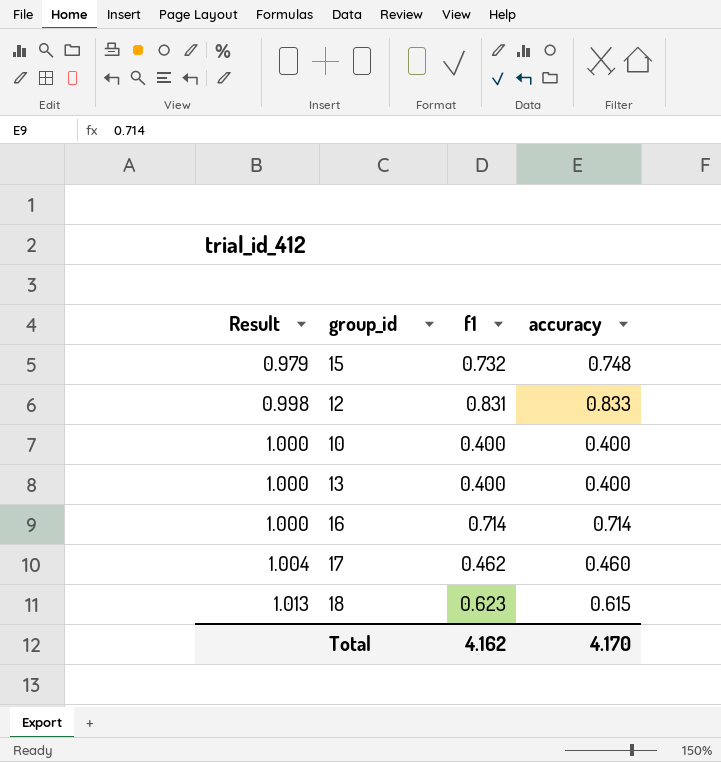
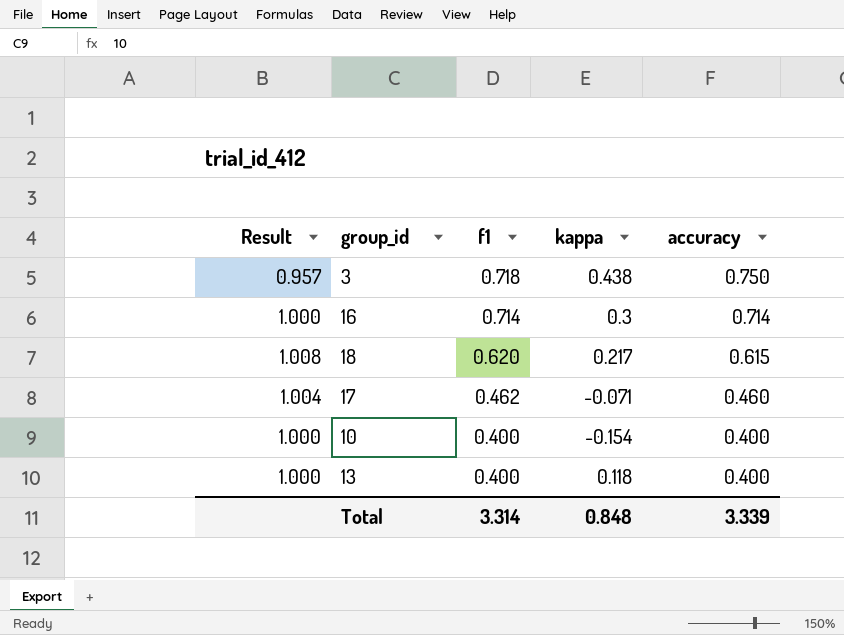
row order: Result ascending -> f1 descending
column kappa | position: none -> 4
row 15: 0.979 | 0.732 | 0.748 -> none
row 12: 0.998 | 0.831 | 0.833 -> none
row 3: none -> 0.957 | 0.718 | 0.438 | 0.750
18 | Result: 1.013 -> 1.008
18 | f1: 0.623 -> 0.620
Total | f1: 4.162 -> 3.314
Total | accuracy: 4.170 -> 3.339

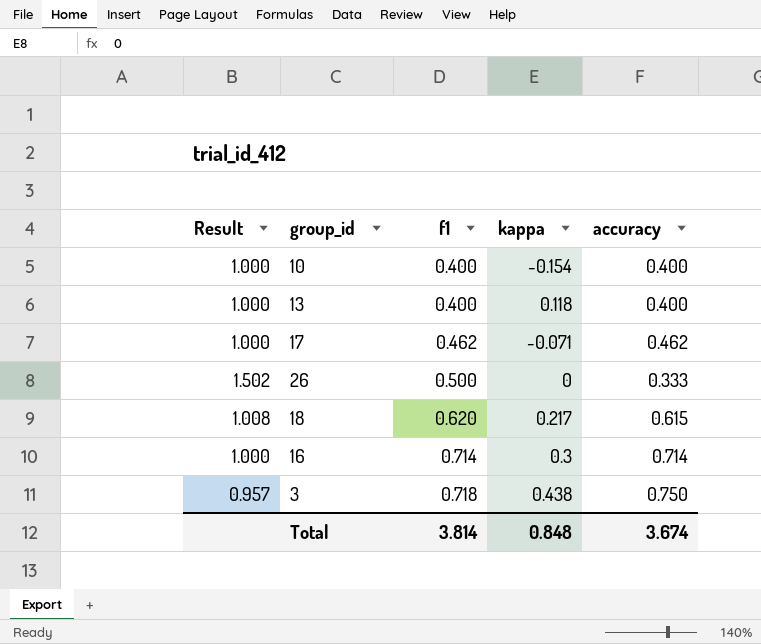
row order: f1 descending -> f1 ascending
17 | Result: 1.004 -> 1.000
17 | accuracy: 0.460 -> 0.462
row 26: none -> 1.502 | 0.500 | 0 | 0.333
Total | f1: 3.314 -> 3.814
Total | accuracy: 3.339 -> 3.674

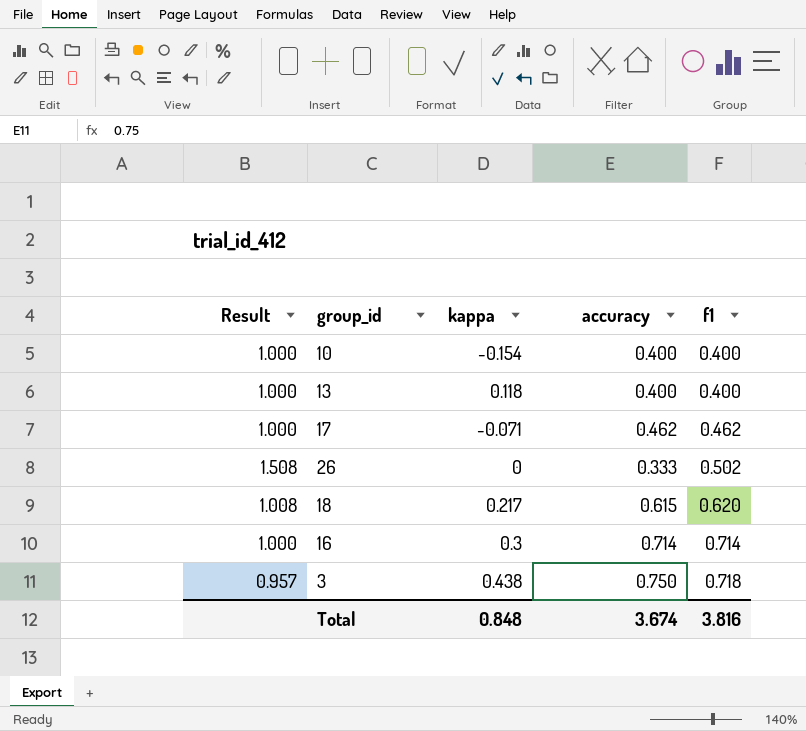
column f1 | position: 3 -> 5
26 | Result: 1.502 -> 1.508
26 | f1: 0.500 -> 0.502
Total | f1: 3.814 -> 3.816

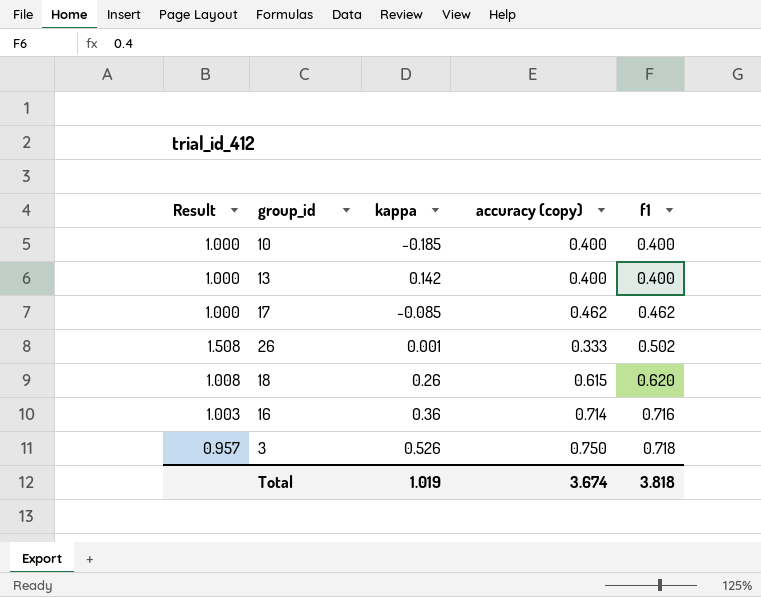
column name: accuracy -> accuracy (copy)
10 | kappa: -0.154 -> -0.185
13 | kappa: 0.118 -> 0.142
17 | kappa: -0.071 -> -0.085
26 | kappa: 0 -> 0.001
18 | kappa: 0.217 -> 0.26
16 | Result: 1.000 -> 1.003
16 | kappa: 0.3 -> 0.36
16 | f1: 0.714 -> 0.716
3 | kappa: 0.438 -> 0.526
Total | kappa: 0.848 -> 1.019
Total | f1: 3.816 -> 3.818

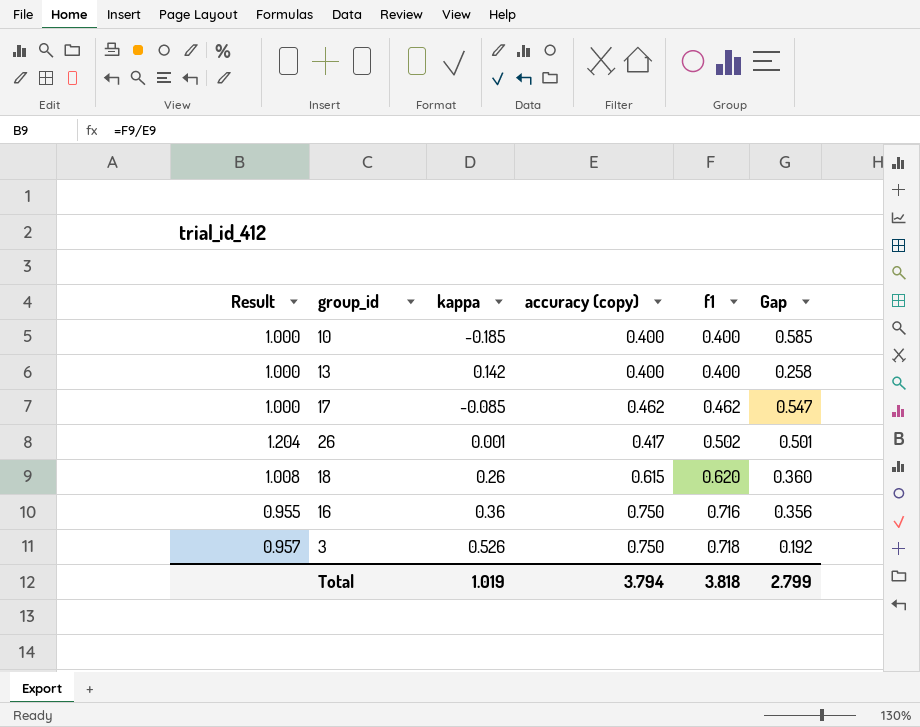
column Gap | formula: none -> [f1] - [kappa]
26 | Result: 1.508 -> 1.204
26 | accuracy (copy): 0.333 -> 0.417
16 | Result: 1.003 -> 0.955
16 | accuracy (copy): 0.714 -> 0.750
Total | accuracy (copy): 3.674 -> 3.794

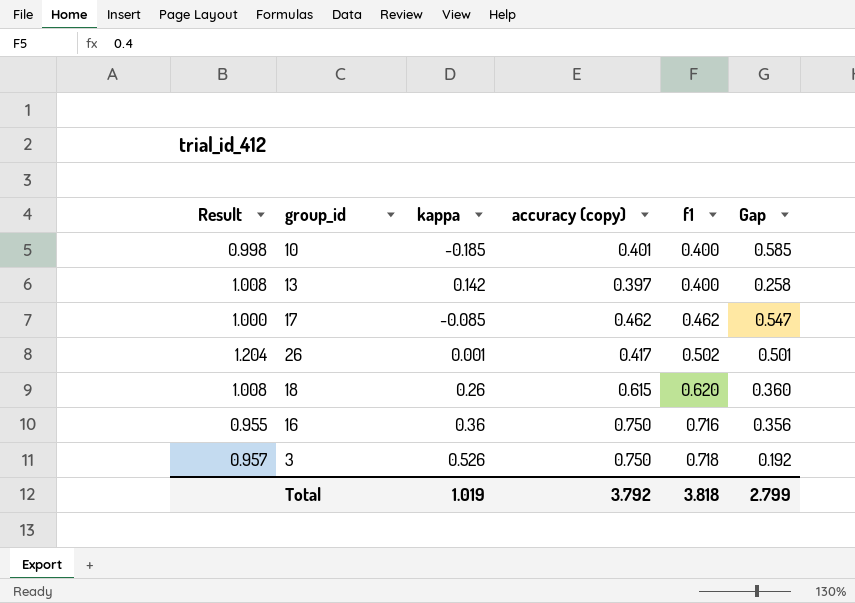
10 | Result: 1.000 -> 0.998
10 | accuracy (copy): 0.400 -> 0.401
13 | Result: 1.000 -> 1.008
13 | accuracy (copy): 0.400 -> 0.397
Total | accuracy (copy): 3.794 -> 3.792

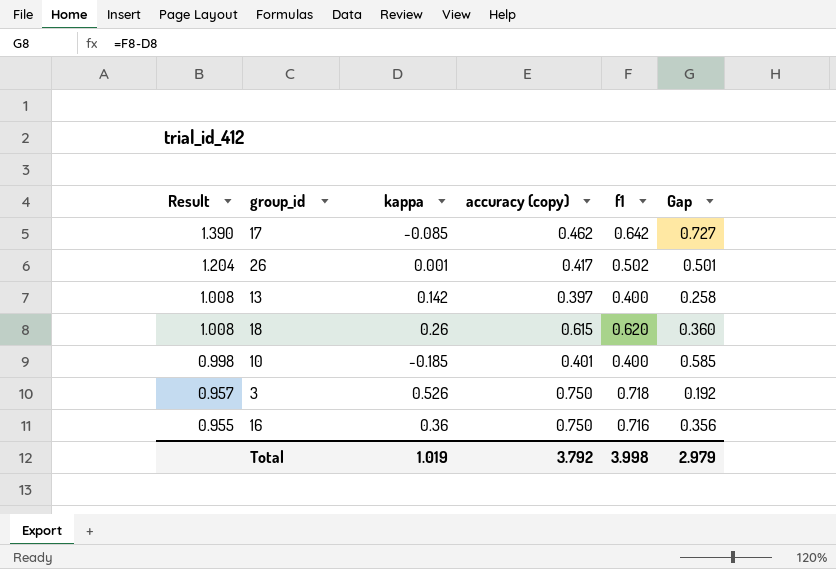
row order: f1 ascending -> Result descending
17 | Result: 1.000 -> 1.390
17 | f1: 0.462 -> 0.642
17 | Gap: 0.547 -> 0.727
Total | f1: 3.818 -> 3.998
Total | Gap: 2.799 -> 2.979

